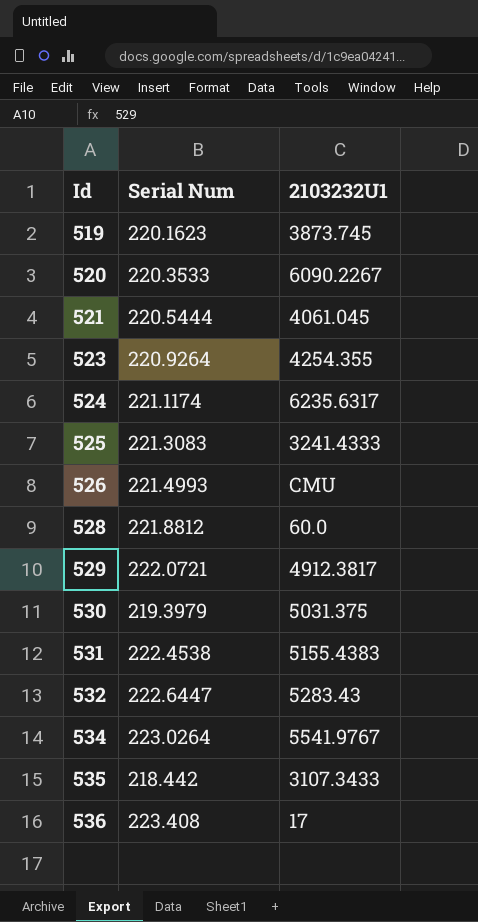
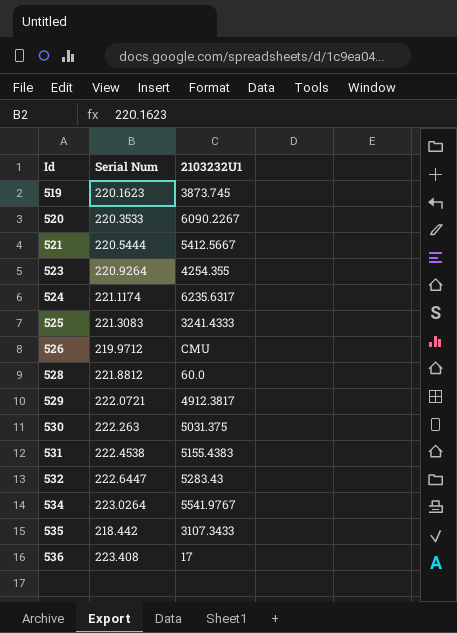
521 | 2103232U1: 4061.045 -> 5412.5667
526 | Serial Num: 221.4993 -> 219.9712
530 | Serial Num: 219.3979 -> 222.263

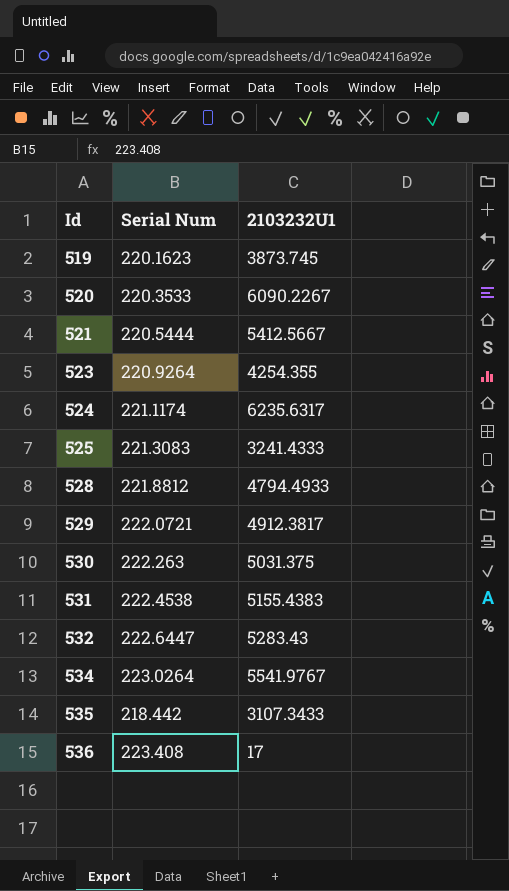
row 526: 219.9712 | CMU -> none
528 | 2103232U1: 60.0 -> 4794.4933

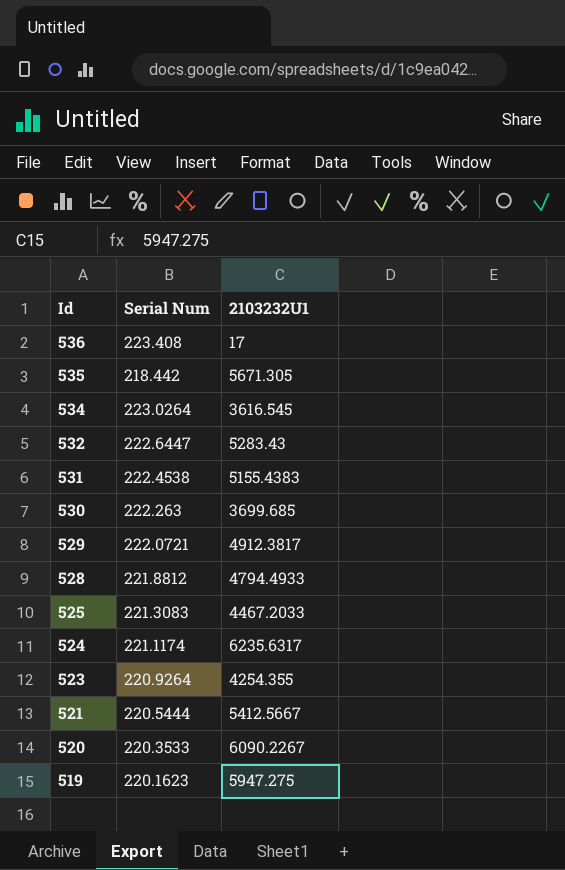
row order: Id ascending -> Id descending
535 | 2103232U1: 3107.3433 -> 5671.305
534 | 2103232U1: 5541.9767 -> 3616.545
530 | 2103232U1: 5031.375 -> 3699.685
525 | 2103232U1: 3241.4333 -> 4467.2033
519 | 2103232U1: 3873.745 -> 5947.275

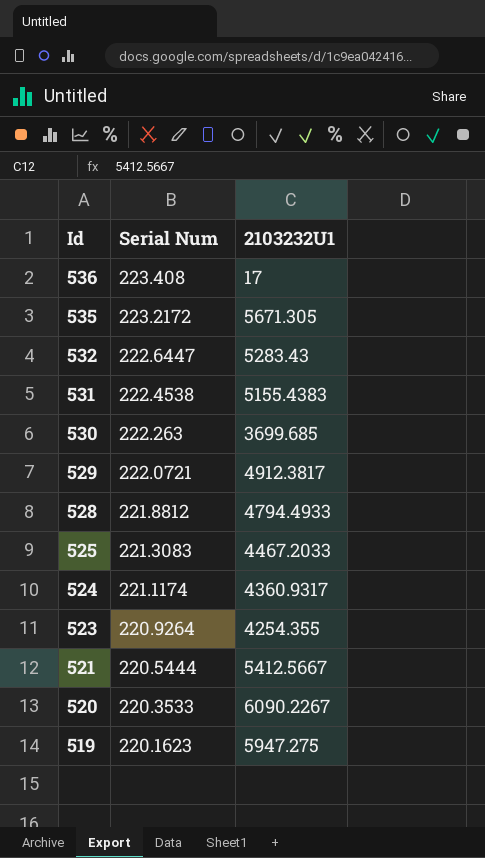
row 534: 223.0264 | 3616.545 -> none
535 | Serial Num: 218.442 -> 223.2172
524 | 2103232U1: 6235.6317 -> 4360.9317

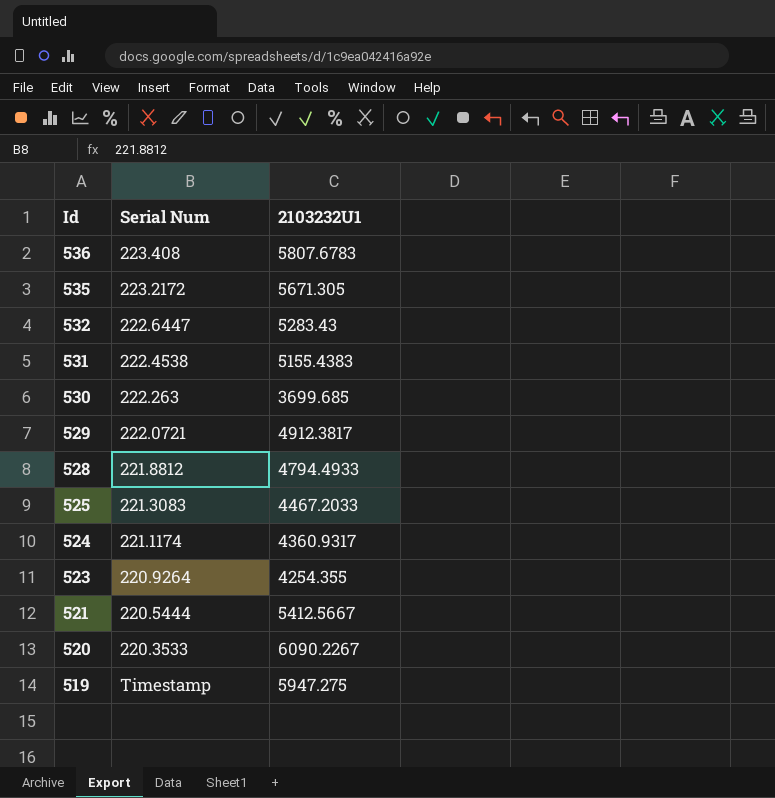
536 | 2103232U1: 17 -> 5807.6783
519 | Serial Num: 220.1623 -> Timestamp

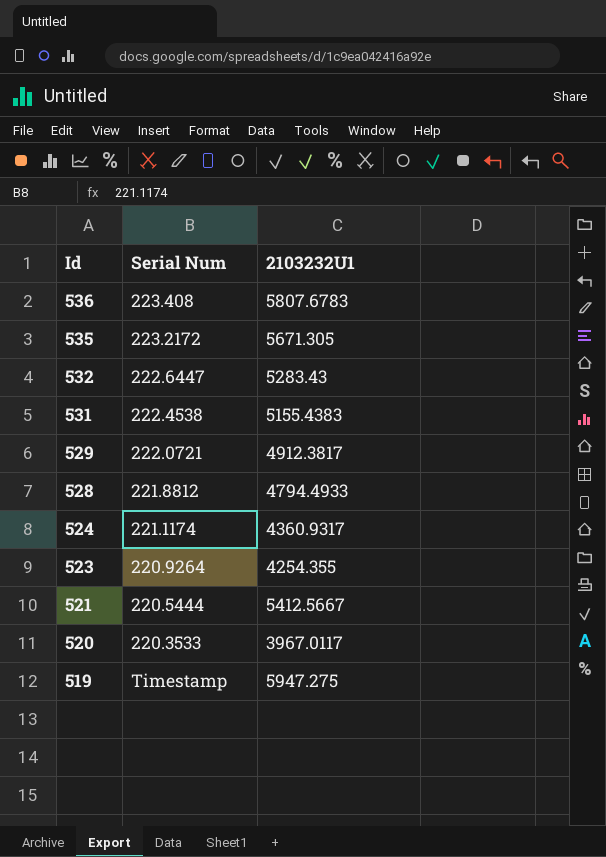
row 530: 222.263 | 3699.685 -> none
row 525: 221.3083 | 4467.2033 -> none
520 | 2103232U1: 6090.2267 -> 3967.0117

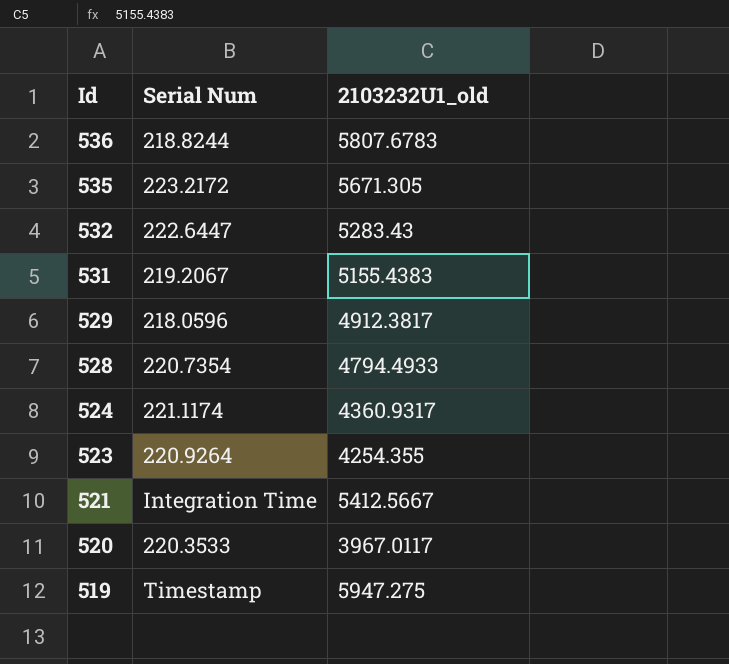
column name: 2103232U1 -> 2103232U1_old
536 | Serial Num: 223.408 -> 218.8244
531 | Serial Num: 222.4538 -> 219.2067
529 | Serial Num: 222.0721 -> 218.0596
528 | Serial Num: 221.8812 -> 220.7354
521 | Serial Num: 220.5444 -> Integration Time

